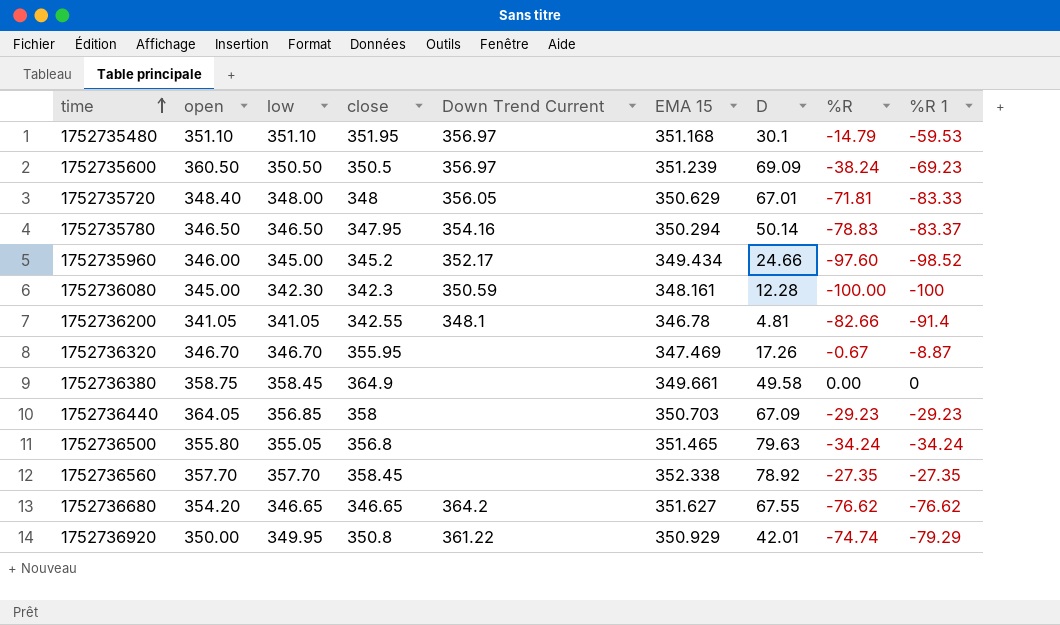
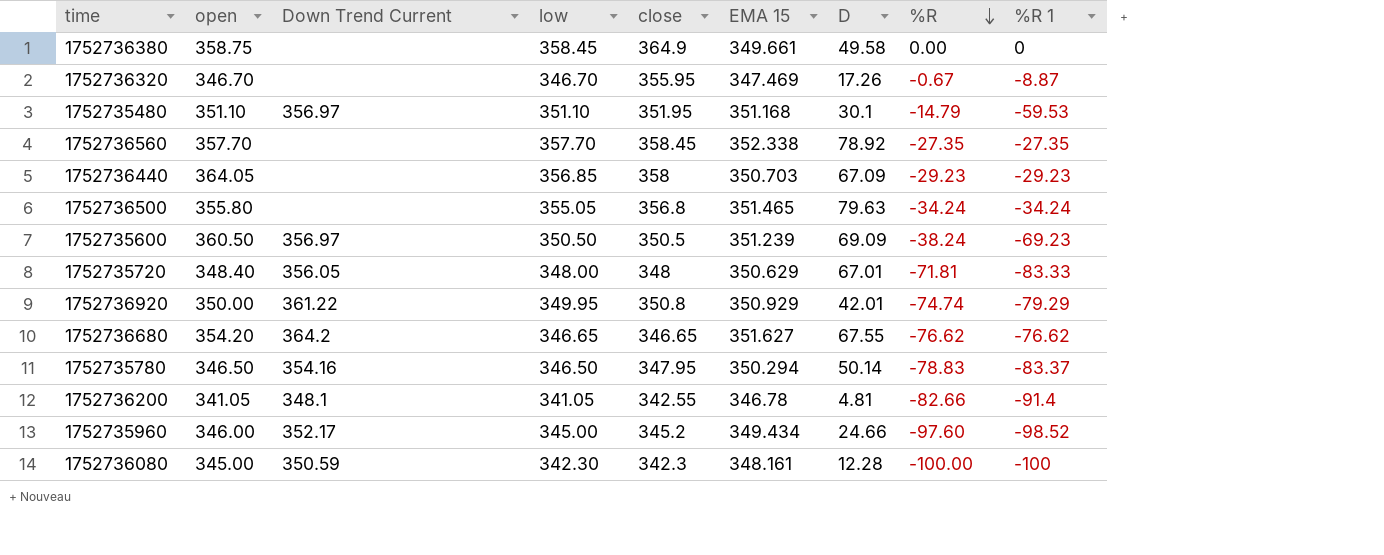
row order: time ascending -> %R descending
column Down Trend Current | position: 5 -> 3

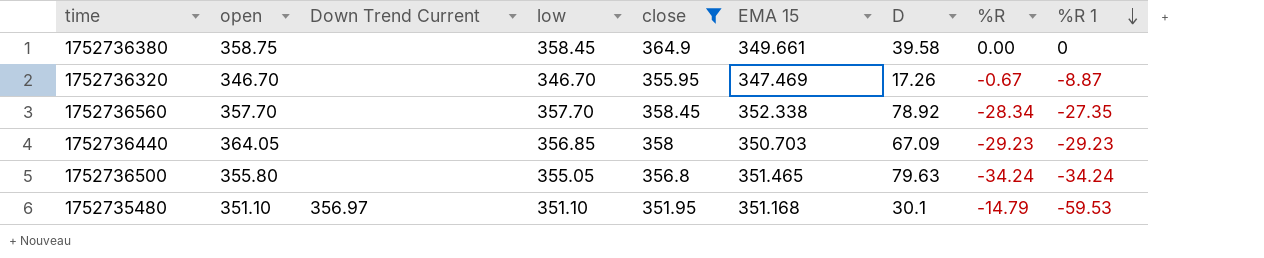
filter: none -> close >= 351.95
row order: %R descending -> %R 1 descending
1752736380 | D: 49.58 -> 39.58
1752736560 | %R: -27.35 -> -28.34

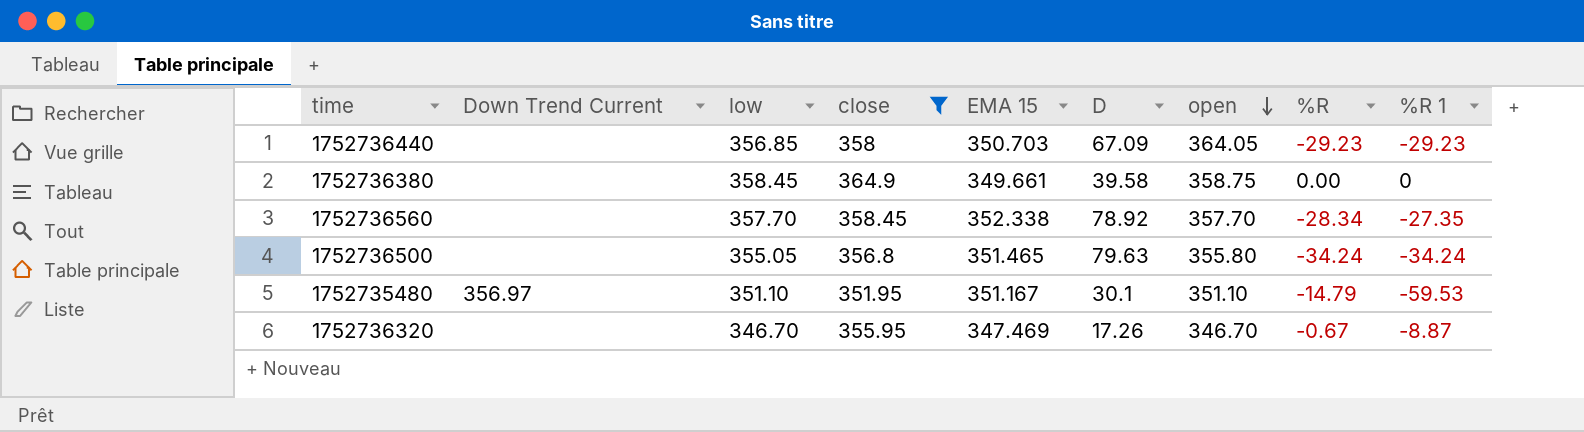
row order: %R 1 descending -> open descending
column open | position: 2 -> 7
1752735480 | EMA 15: 351.168 -> 351.167

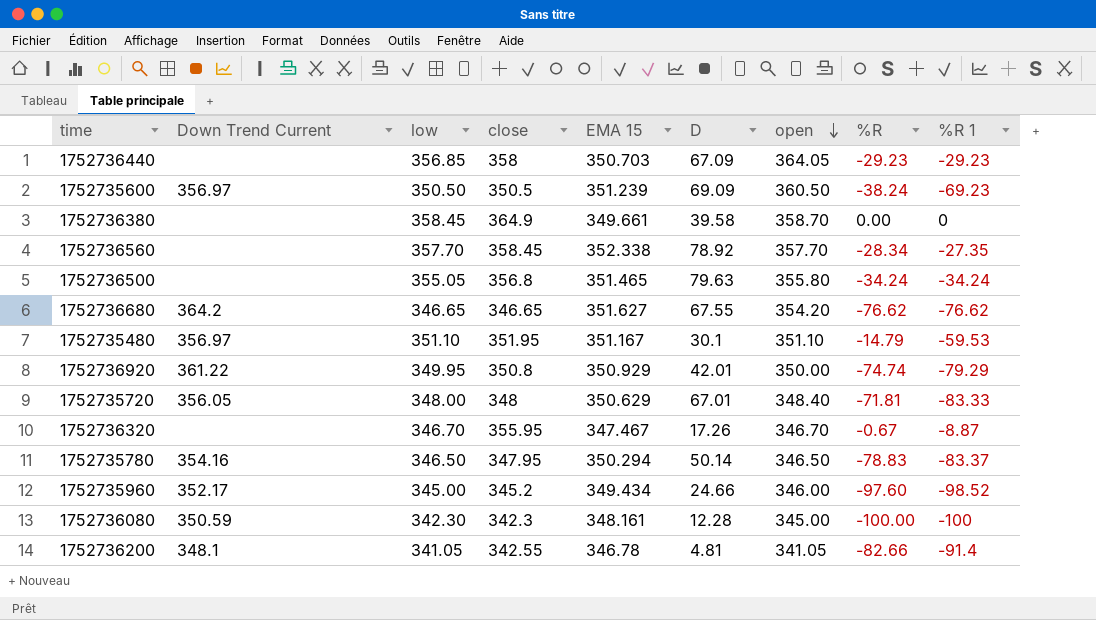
filter: close >= 351.95 -> none
1752736380 | open: 358.75 -> 358.70
1752736320 | EMA 15: 347.469 -> 347.467

